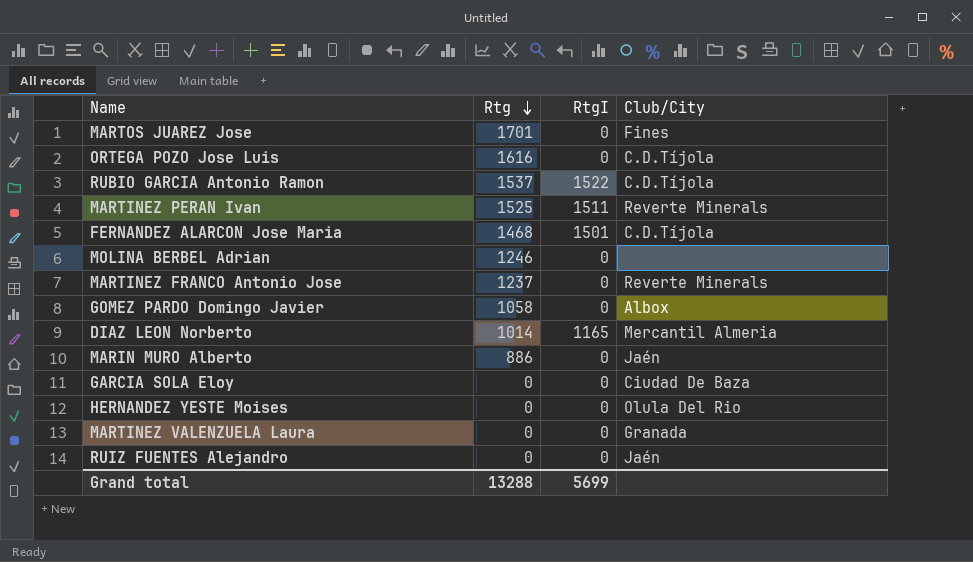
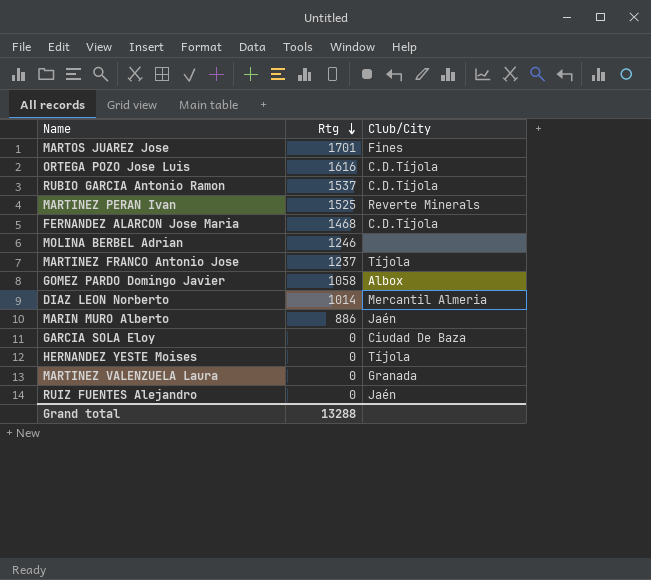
column RtgI | position: 3 -> none
MARTINEZ FRANCO Antonio Jose | Club/City: Reverte Minerals -> Tíjola
HERNANDEZ YESTE Moises | Club/City: Olula Del Rio -> Tíjola

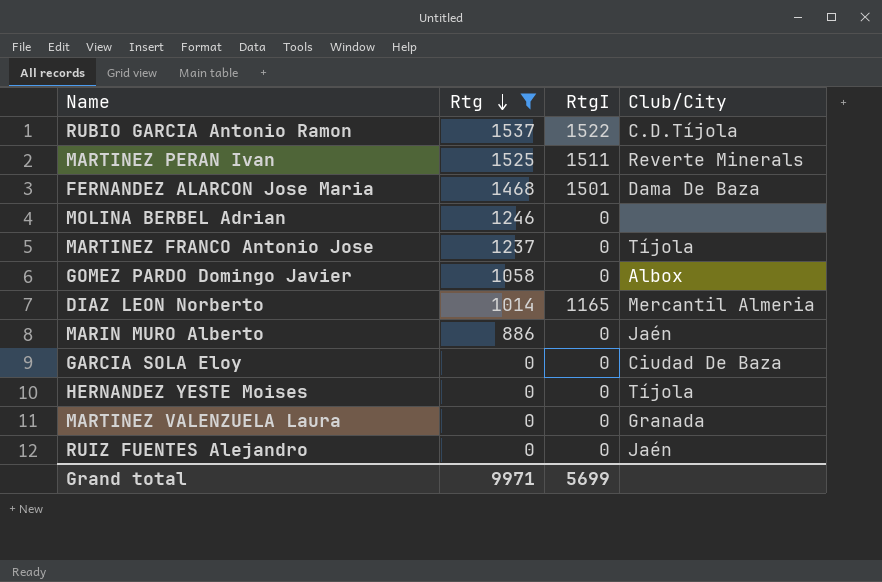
filter: none -> Rtg <= 1537
column RtgI | position: none -> 3
FERNANDEZ ALARCON Jose Maria | Club/City: C.D.Tíjola -> Dama De Baza
Grand total | Rtg: 13288 -> 9971

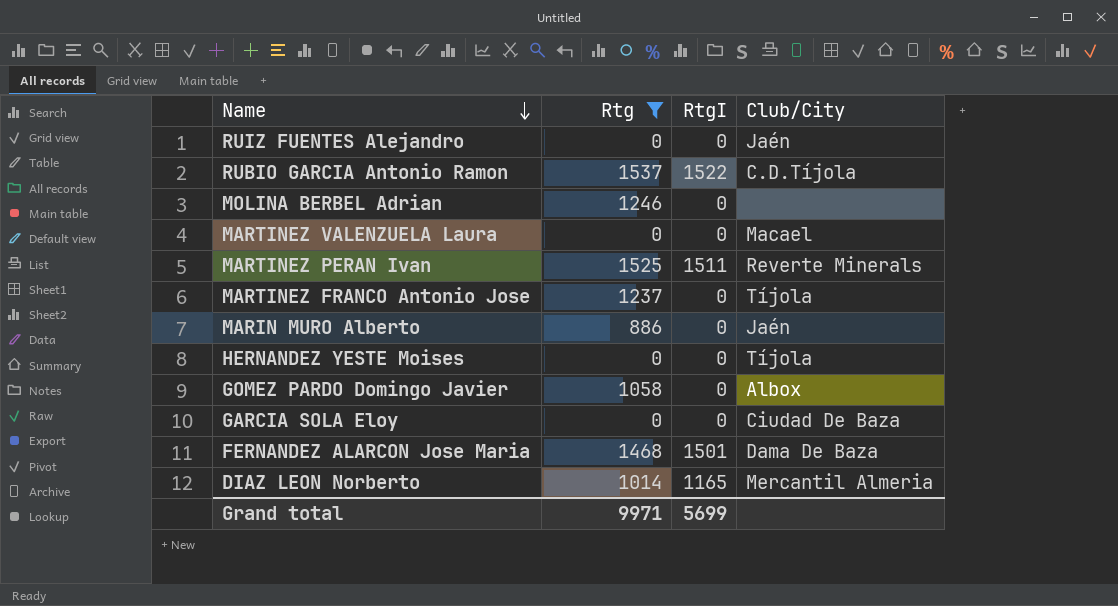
row order: Rtg descending -> Name descending
MARTINEZ VALENZUELA Laura | Club/City: Granada -> Macael

